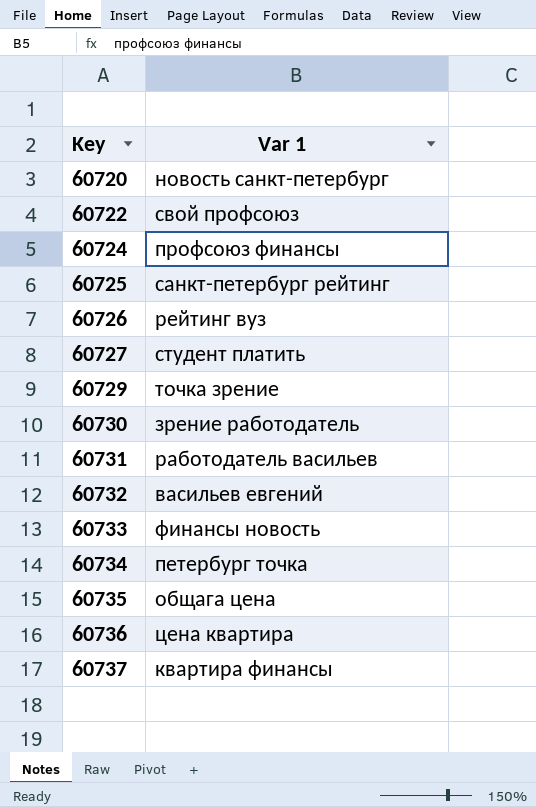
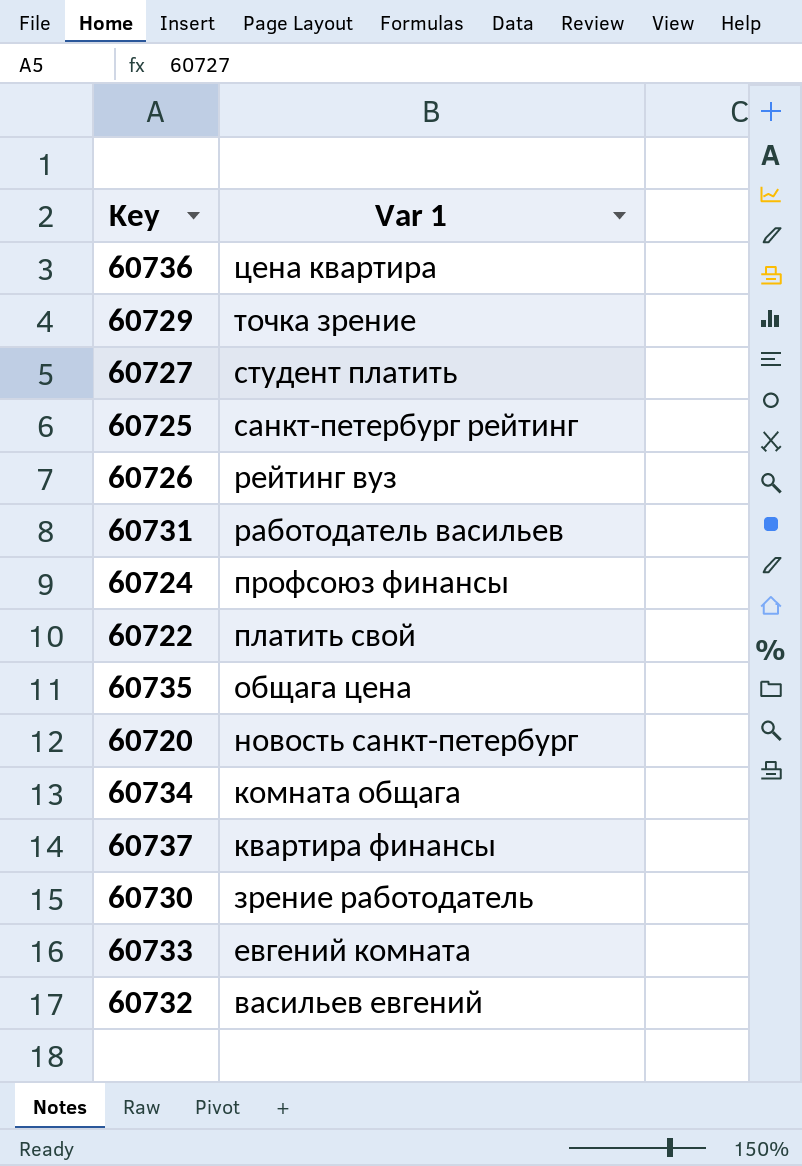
row order: Key ascending -> Var 1 descending
60722 | Var 1: свой профсоюз -> платить свой
60734 | Var 1: петербург точка -> комната общага
60733 | Var 1: финансы новость -> евгений комната

